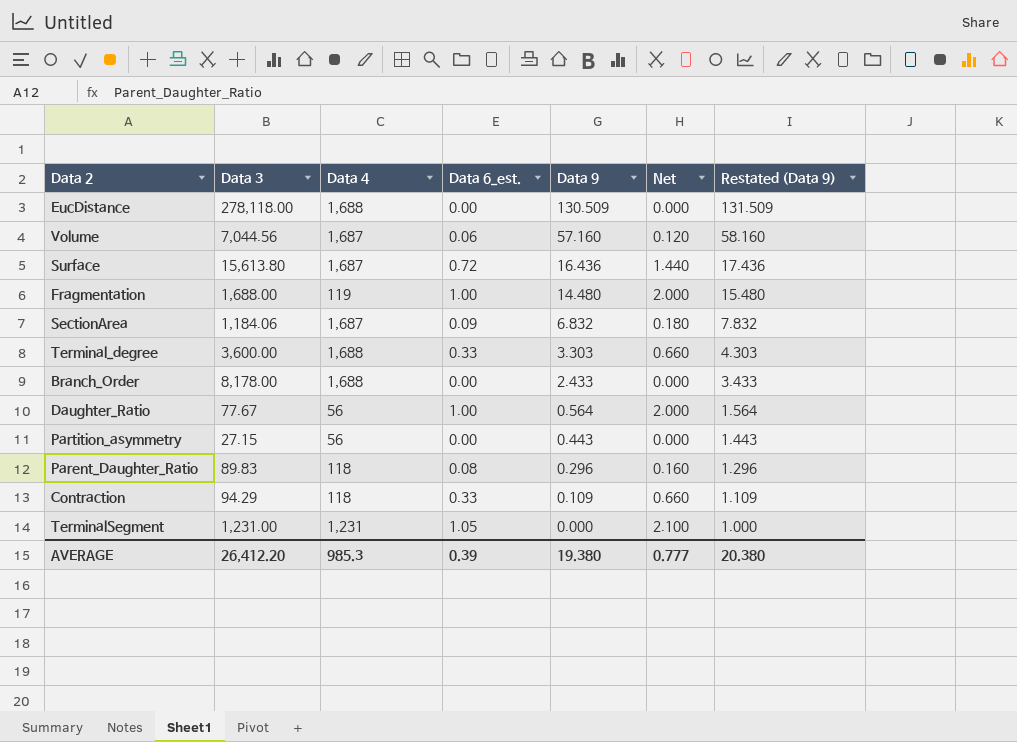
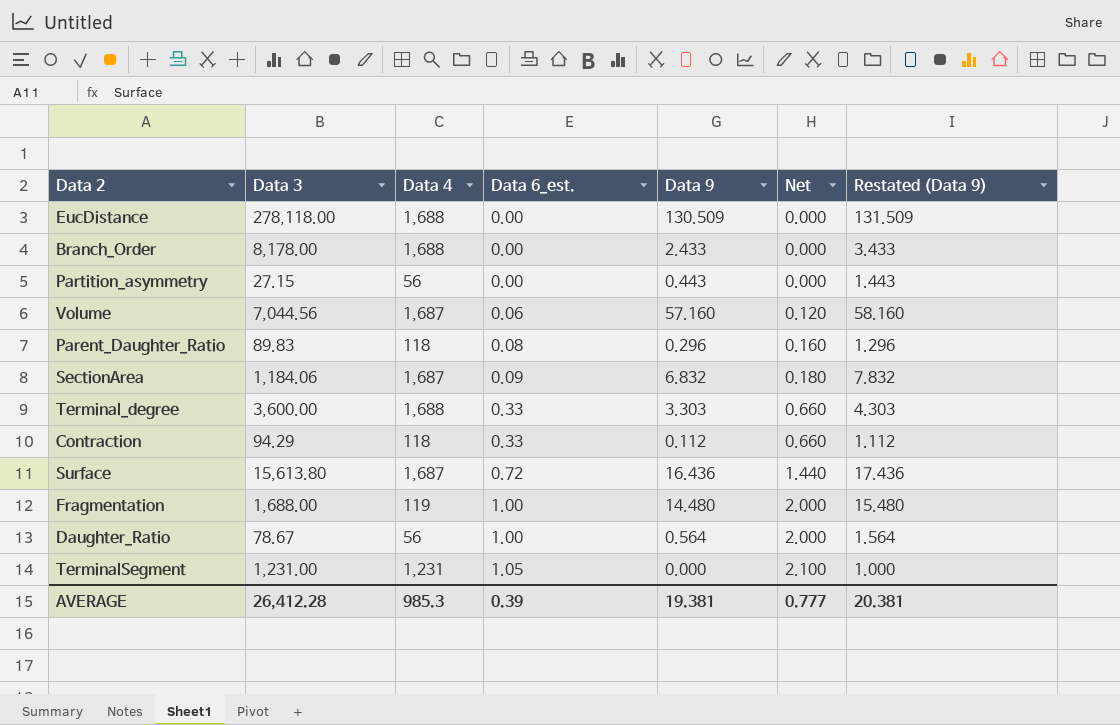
row order: Data 9 descending -> Data 6_est. ascending
Contraction | Data 9: 0.109 -> 0.112
Contraction | Restated (Data 9): 1.109 -> 1.112
Daughter_Ratio | Data 3: 77.67 -> 78.67
AVERAGE | Data 3: 26,412.20 -> 26,412.28
AVERAGE | Data 9: 19.380 -> 19.381
AVERAGE | Restated (Data 9): 20.380 -> 20.381

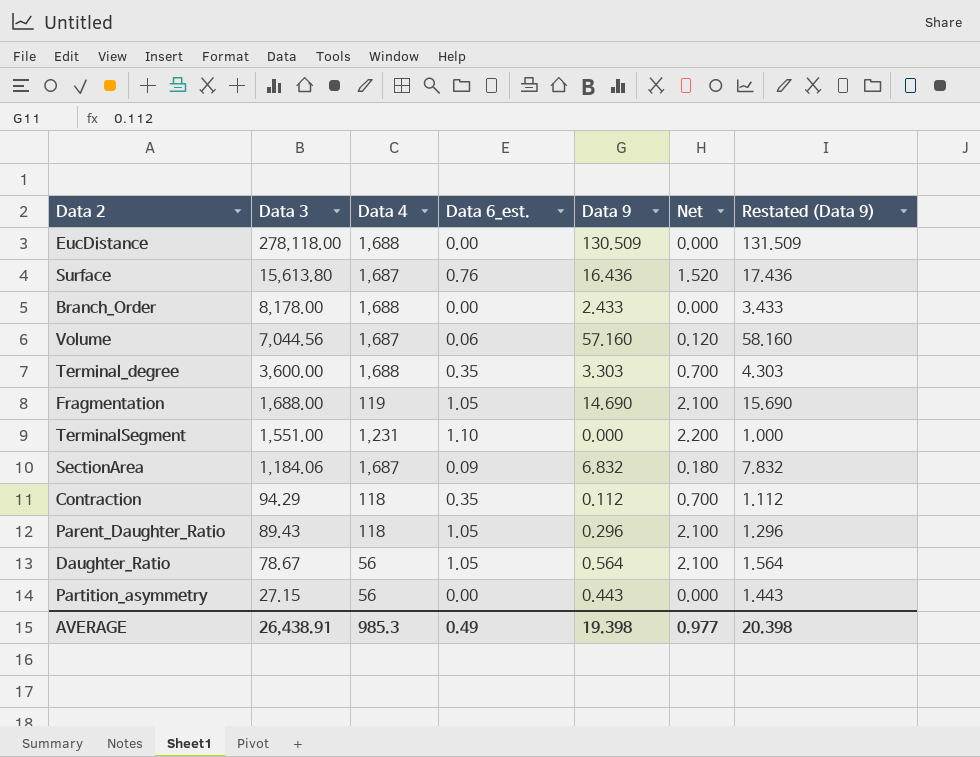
row order: Data 6_est. ascending -> Data 3 descending
Surface | Data 6_est.: 0.72 -> 0.76
Surface | Net: 1.440 -> 1.520
Terminal_degree | Data 6_est.: 0.33 -> 0.35
Terminal_degree | Net: 0.660 -> 0.700
Fragmentation | Data 6_est.: 1.00 -> 1.05
Fragmentation | Data 9: 14.480 -> 14.690
Fragmentation | Net: 2.000 -> 2.100
Fragmentation | Restated (Data 9): 15.480 -> 15.690
TerminalSegment | Data 3: 1,231.00 -> 1,551.00
TerminalSegment | Data 6_est.: 1.05 -> 1.10
TerminalSegment | Net: 2.100 -> 2.200
Contraction | Data 6_est.: 0.33 -> 0.35
Contraction | Net: 0.660 -> 0.700
Parent_Daughter_Ratio | Data 3: 89.83 -> 89.43
Parent_Daughter_Ratio | Data 6_est.: 0.08 -> 1.05
Parent_Daughter_Ratio | Net: 0.160 -> 2.100
Daughter_Ratio | Data 6_est.: 1.00 -> 1.05
Daughter_Ratio | Net: 2.000 -> 2.100
AVERAGE | Data 3: 26,412.28 -> 26,438.91
AVERAGE | Data 6_est.: 0.39 -> 0.49
AVERAGE | Data 9: 19.381 -> 19.398
AVERAGE | Net: 0.777 -> 0.977
AVERAGE | Restated (Data 9): 20.381 -> 20.398

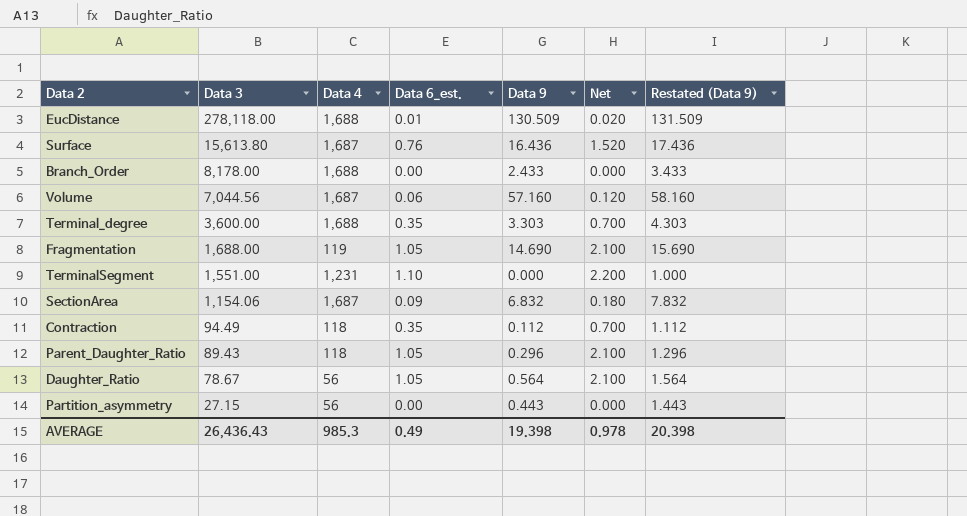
EucDistance | Data 6_est.: 0.00 -> 0.01
EucDistance | Net: 0.000 -> 0.020
SectionArea | Data 3: 1,184.06 -> 1,154.06
Contraction | Data 3: 94.29 -> 94.49
AVERAGE | Data 3: 26,438.91 -> 26,436.43
AVERAGE | Net: 0.977 -> 0.978

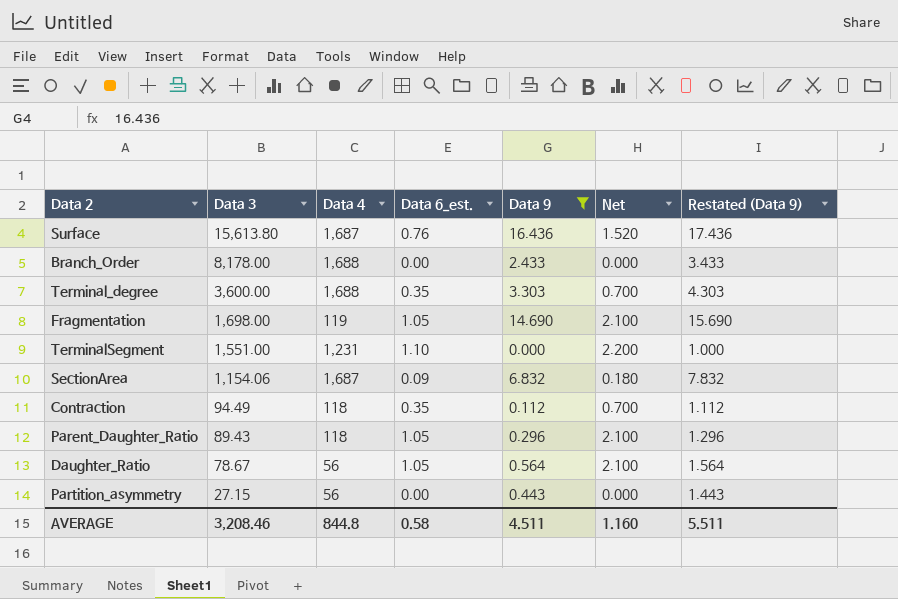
filter: none -> Data 9 <= 16.436
Fragmentation | Data 3: 1,688.00 -> 1,698.00
AVERAGE | Data 3: 26,436.43 -> 3,208.46
AVERAGE | Data 4: 985.3 -> 844.8
AVERAGE | Data 6_est.: 0.49 -> 0.58
AVERAGE | Data 9: 19.398 -> 4.511
AVERAGE | Net: 0.978 -> 1.160
AVERAGE | Restated (Data 9): 20.398 -> 5.511

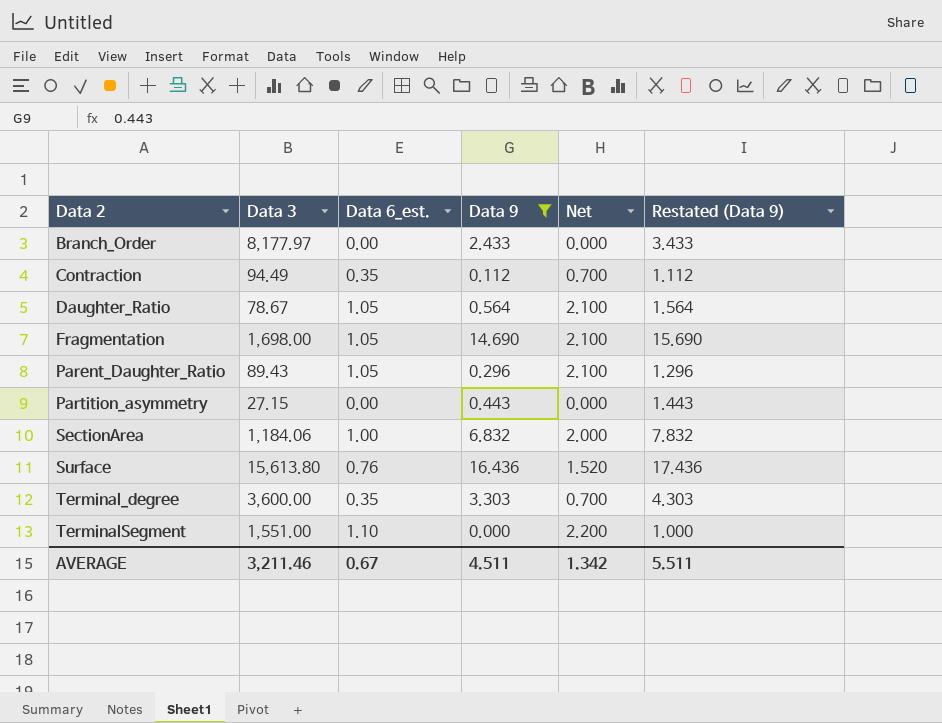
row order: Data 3 descending -> Data 2 ascending
column Data 4 | position: 3 -> none
Branch_Order | Data 3: 8,178.00 -> 8,177.97
SectionArea | Data 3: 1,154.06 -> 1,184.06
SectionArea | Data 6_est.: 0.09 -> 1.00
SectionArea | Net: 0.180 -> 2.000
AVERAGE | Data 3: 3,208.46 -> 3,211.46
AVERAGE | Data 6_est.: 0.58 -> 0.67
AVERAGE | Net: 1.160 -> 1.342

